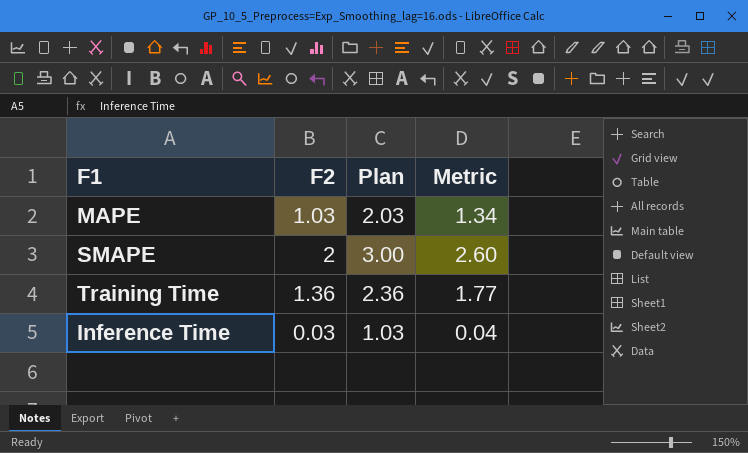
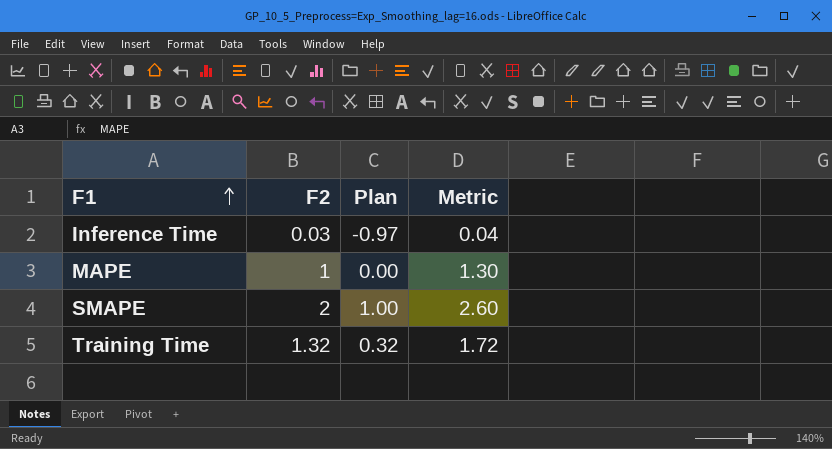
row order: none -> F1 ascending
column Plan | formula: [F2] + 1 -> [F2] - 1
MAPE | F2: 1.03 -> 1
MAPE | Metric: 1.34 -> 1.30
Training Time | F2: 1.36 -> 1.32
Training Time | Metric: 1.77 -> 1.72

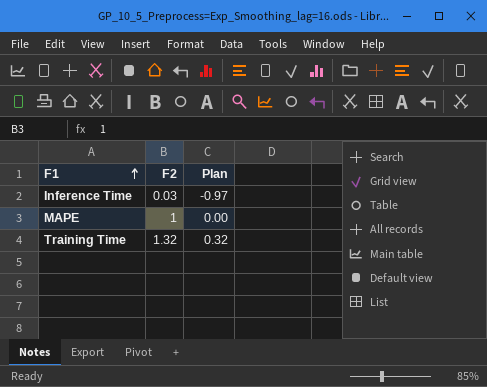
column Metric | formula: [F2] * 1.3 -> none
row SMAPE: 2 | 1.00 | 2.60 -> none

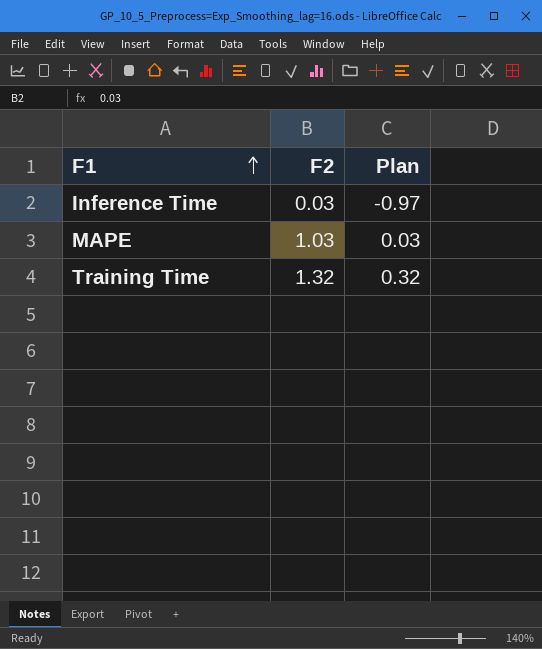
MAPE | F2: 1 -> 1.03
MAPE | Plan: 0.00 -> 0.03

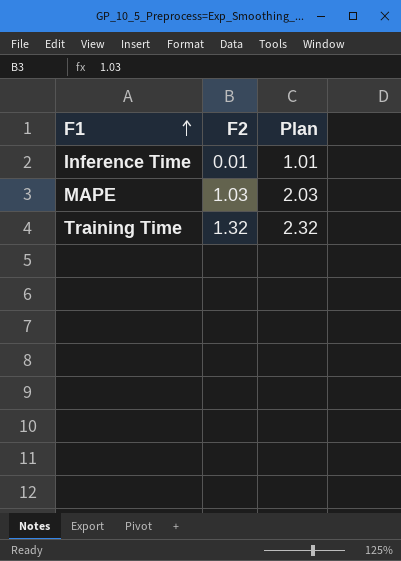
column Plan | formula: [F2] - 1 -> [F2] + 1
Inference Time | F2: 0.03 -> 0.01

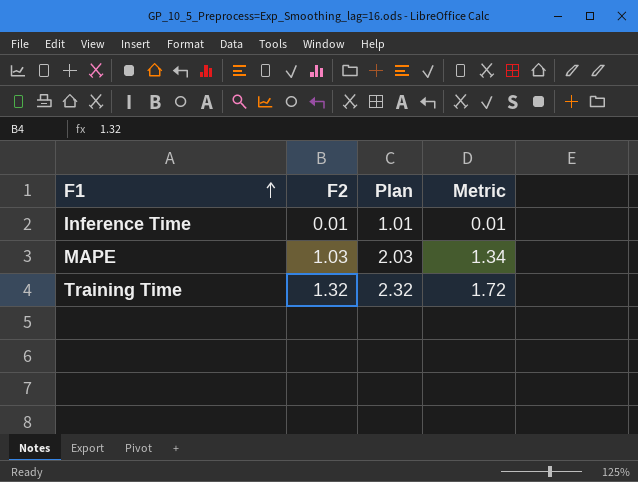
column Metric | formula: none -> [F2] * 1.3

